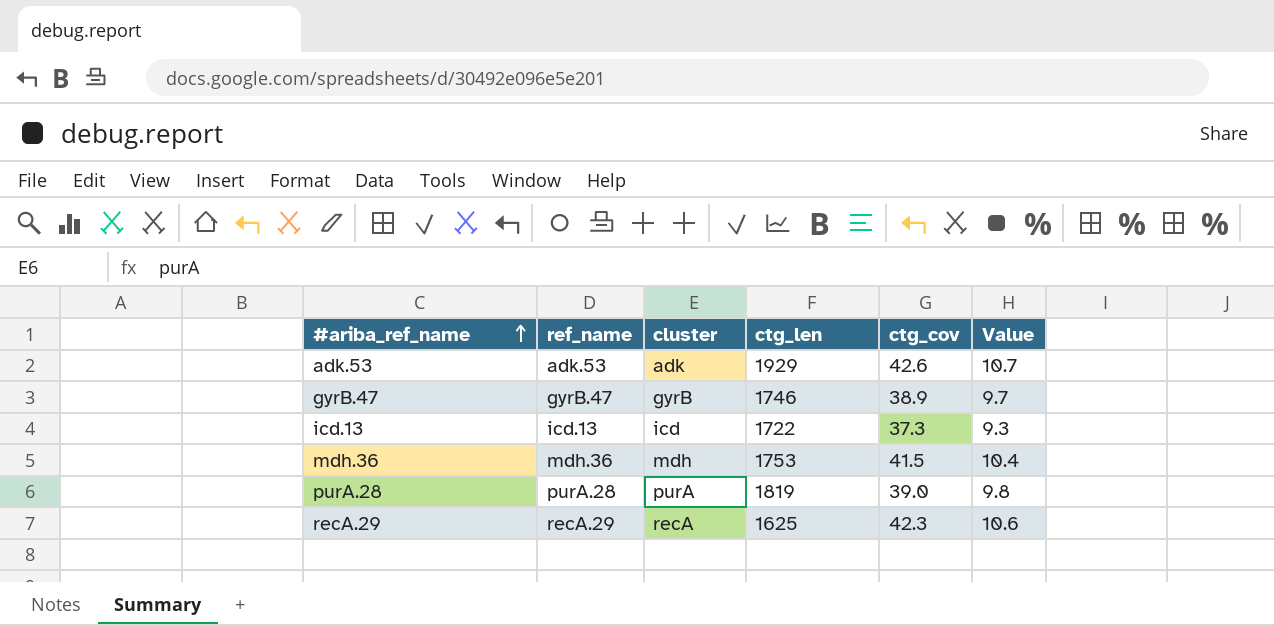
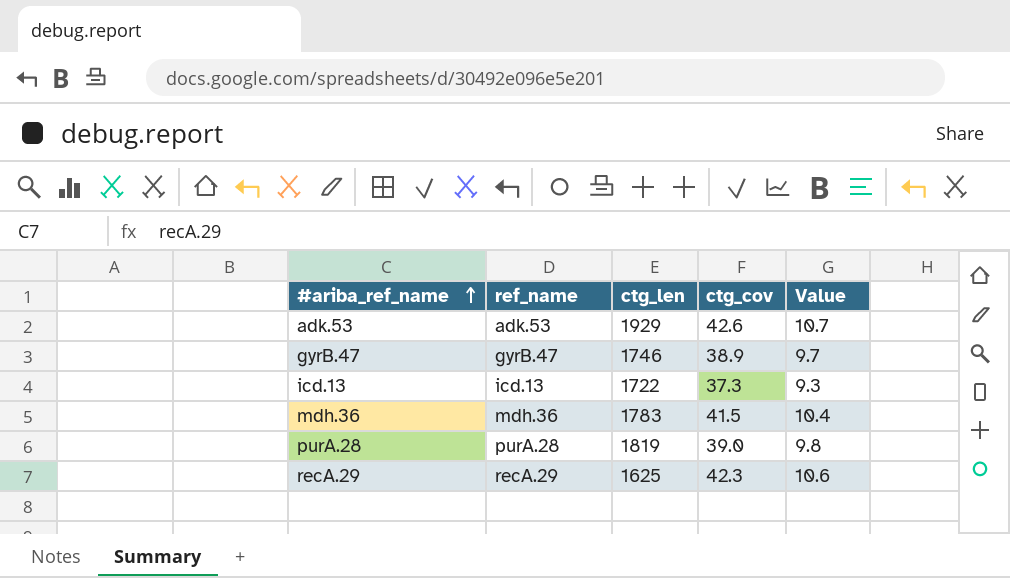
column cluster | position: 3 -> none
mdh.36 | ctg_len: 1753 -> 1783

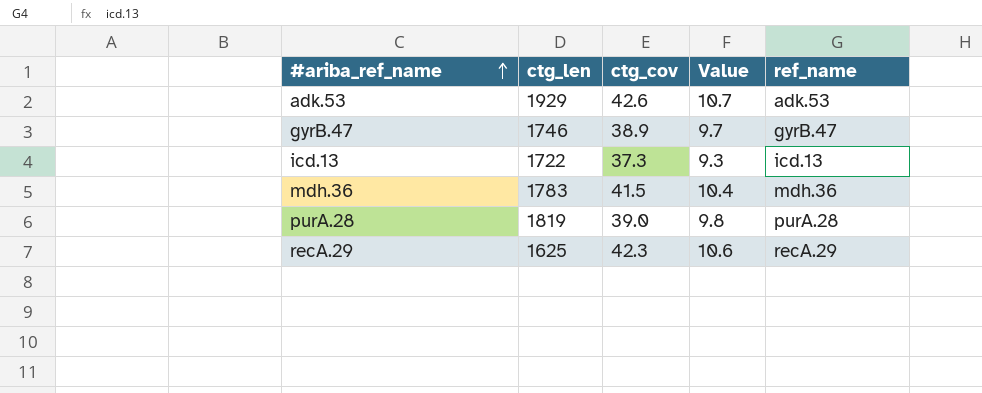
column ref_name | position: 2 -> 5

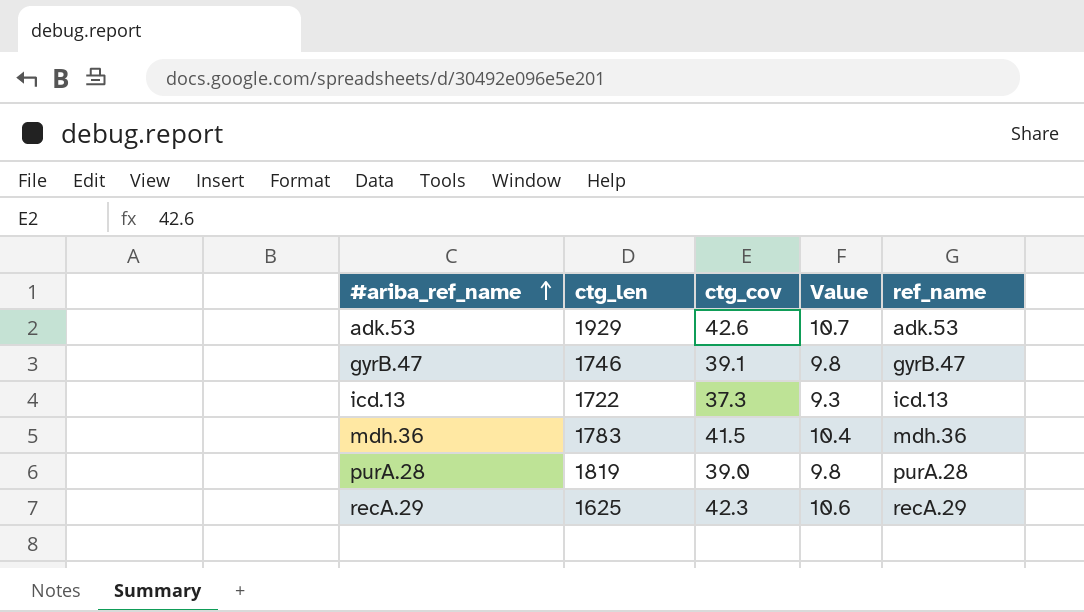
gyrB.47 | ctg_cov: 38.9 -> 39.1
gyrB.47 | Value: 9.7 -> 9.8

